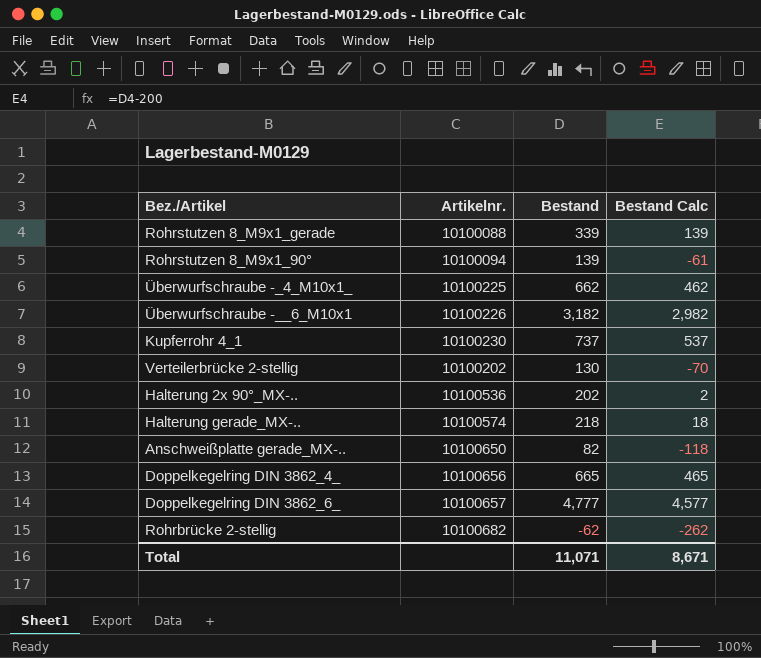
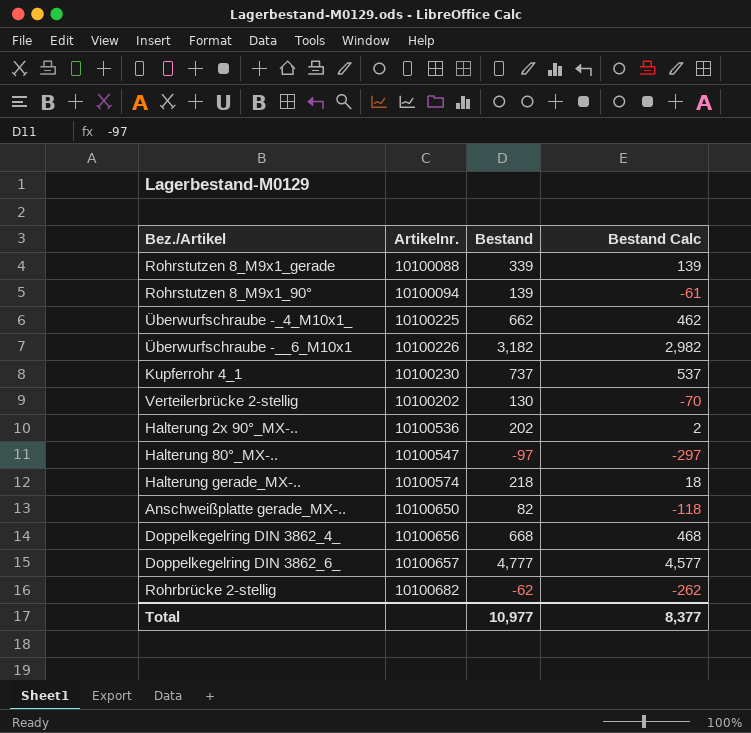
row Halterung 80°_MX-..: none -> 10100547 | -97 | -297
Doppelkegelring DIN 3862_4_ | Bestand: 665 -> 668
Doppelkegelring DIN 3862_4_ | Bestand Calc: 465 -> 468
Total | Bestand: 11,071 -> 10,977
Total | Bestand Calc: 8,671 -> 8,377

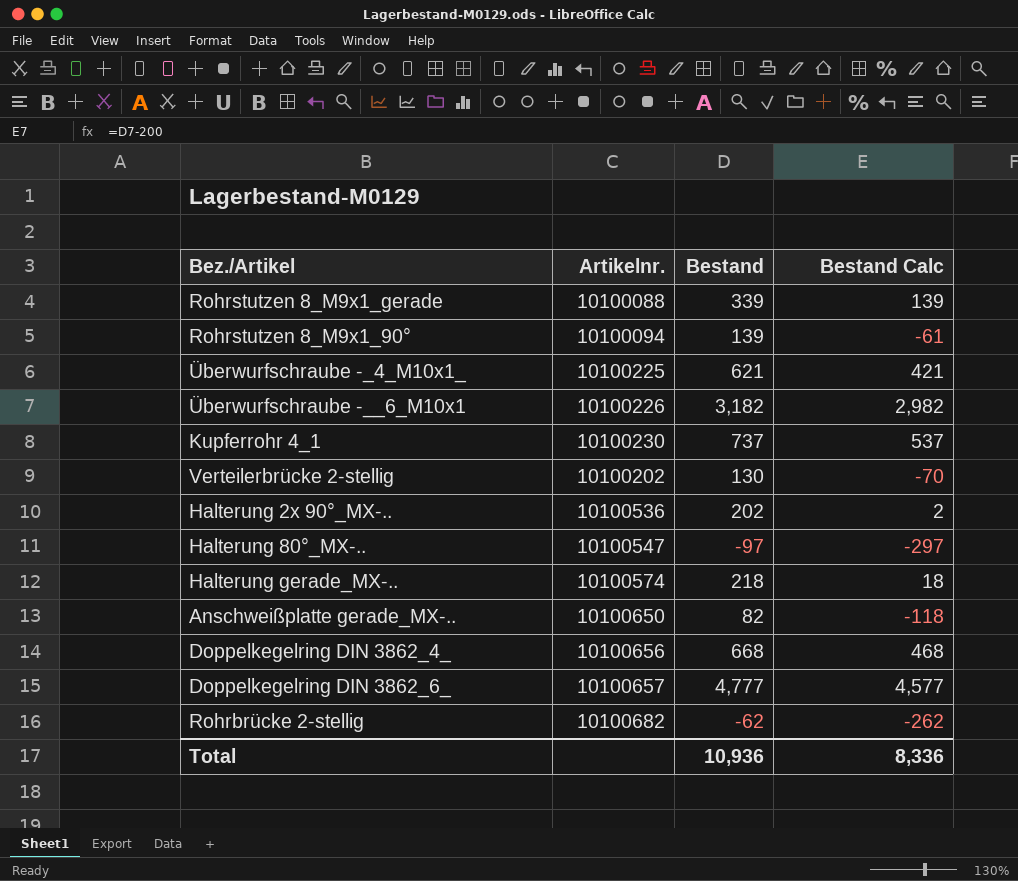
Überwurfschraube -_4_M10x1_ | Bestand: 662 -> 621
Überwurfschraube -_4_M10x1_ | Bestand Calc: 462 -> 421
Total | Bestand: 10,977 -> 10,936
Total | Bestand Calc: 8,377 -> 8,336

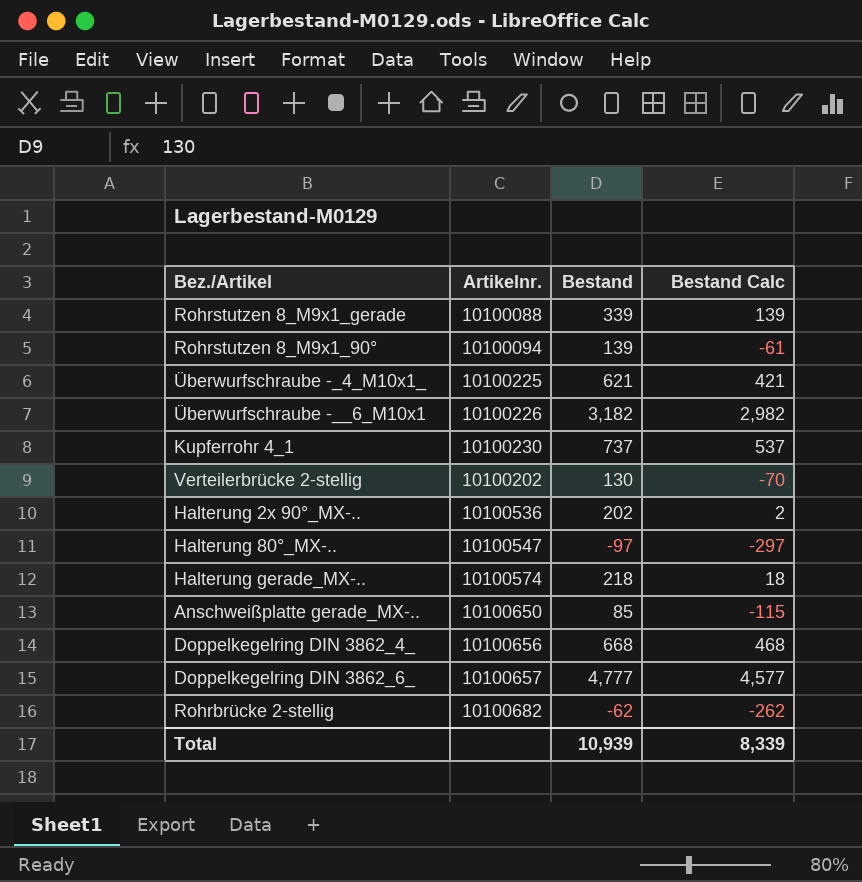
Anschweißplatte gerade_MX-.. | Bestand: 82 -> 85
Anschweißplatte gerade_MX-.. | Bestand Calc: -118 -> -115
Total | Bestand: 10,936 -> 10,939
Total | Bestand Calc: 8,336 -> 8,339

